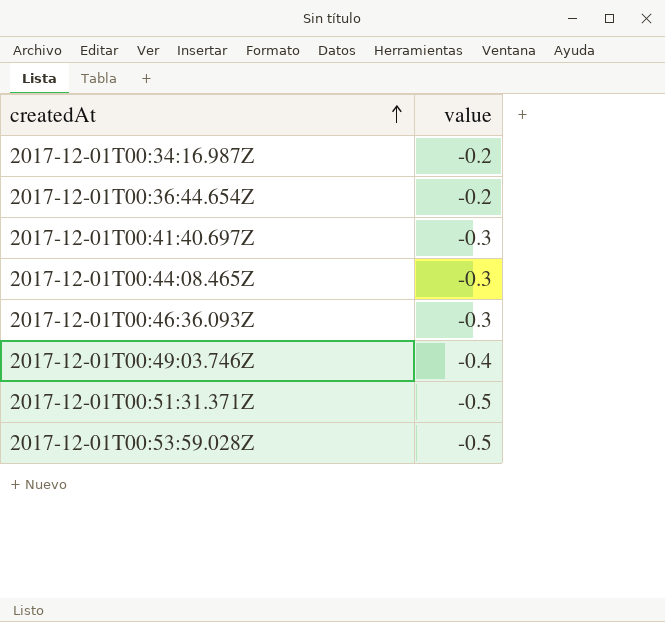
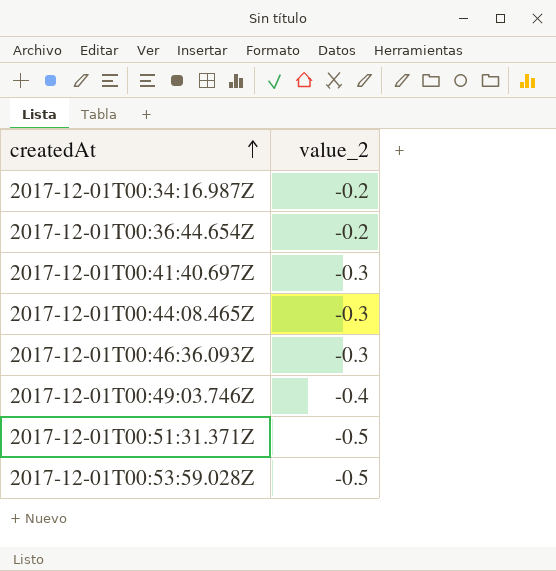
column name: value -> value_2

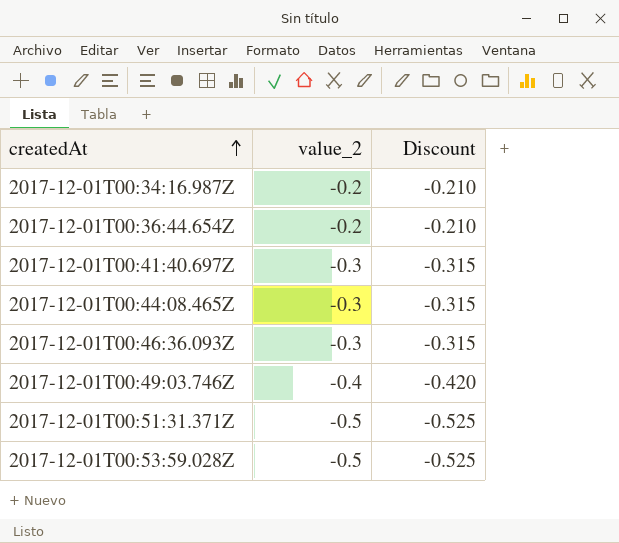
column Discount | formula: none -> [value_2] * 1.05

